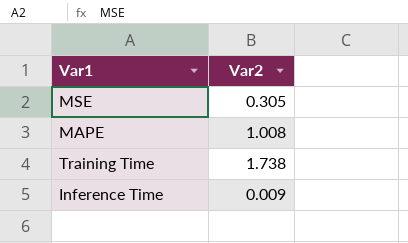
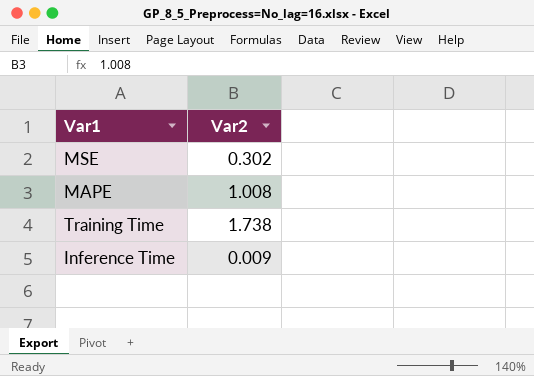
MSE | Var2: 0.305 -> 0.302

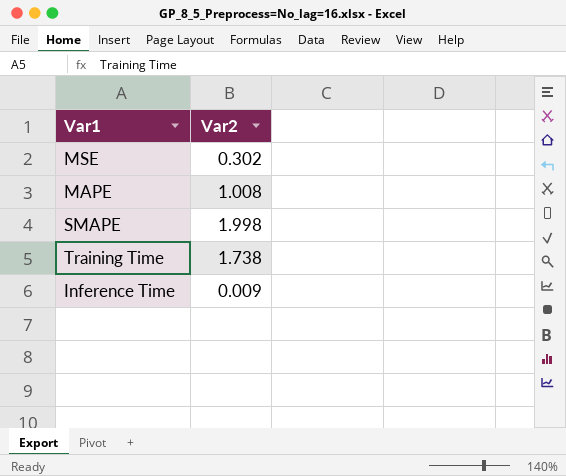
row SMAPE: none -> 1.998

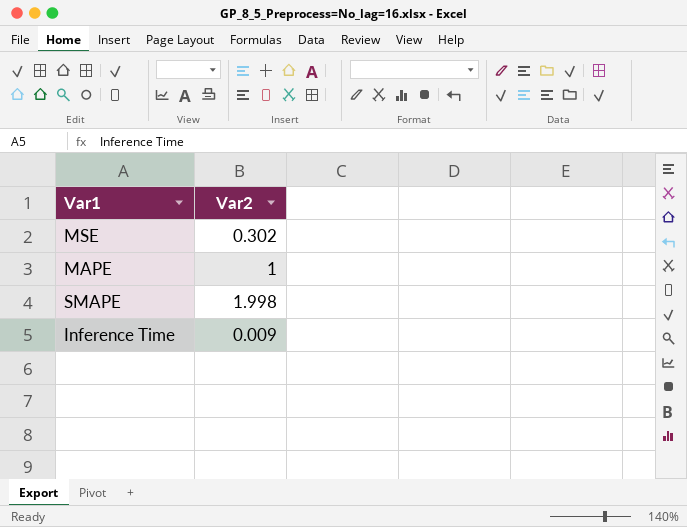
row Training Time: 1.738 -> none
MAPE | Var2: 1.008 -> 1

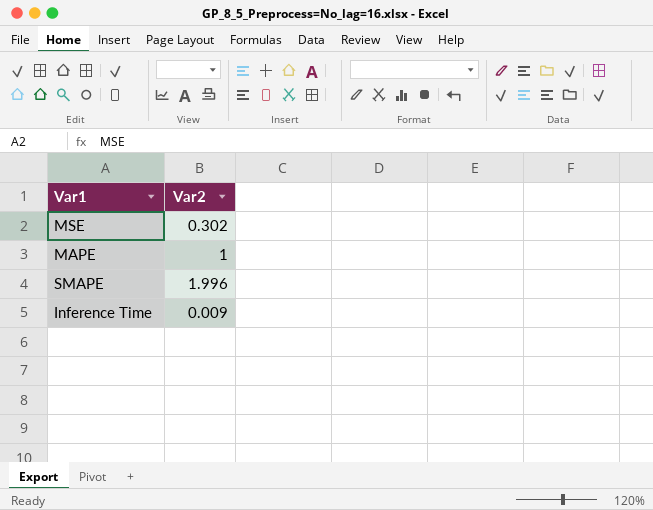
SMAPE | Var2: 1.998 -> 1.996

